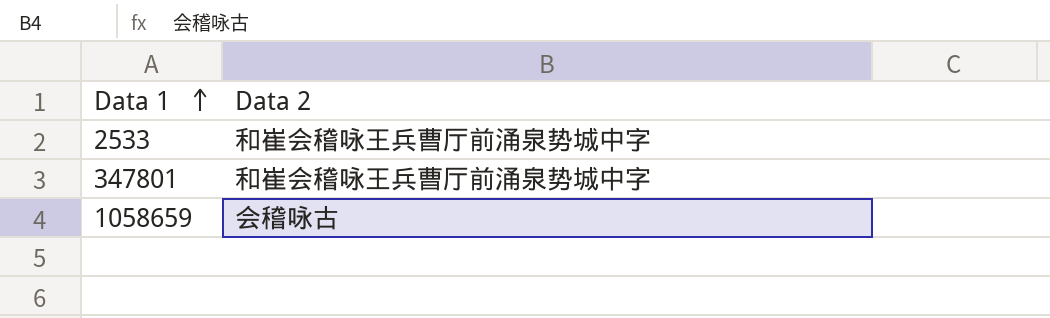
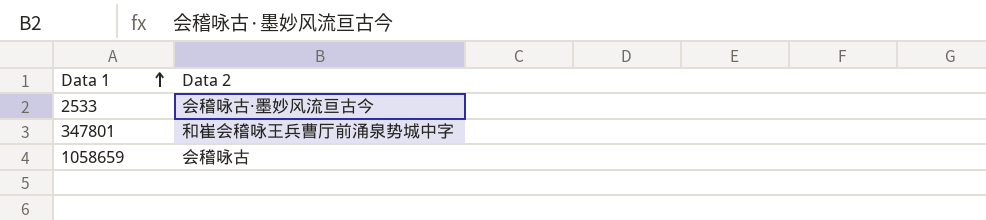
2533 | Data 2: 和崔会稽咏王兵曹厅前涌泉势城中字 -> 会稽咏古·墨妙风流亘古今

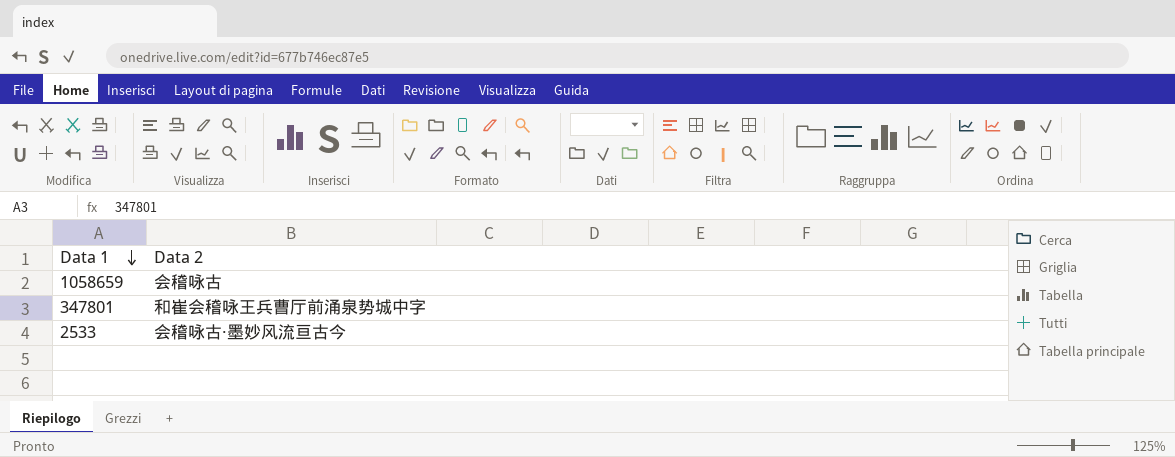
row order: Data 1 ascending -> Data 1 descending

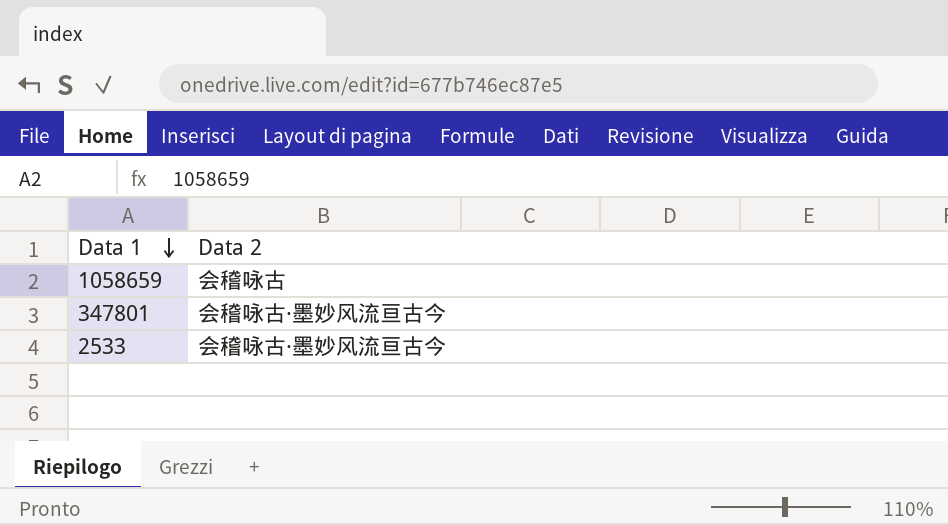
347801 | Data 2: 和崔会稽咏王兵曹厅前涌泉势城中字 -> 会稽咏古·墨妙风流亘古今

